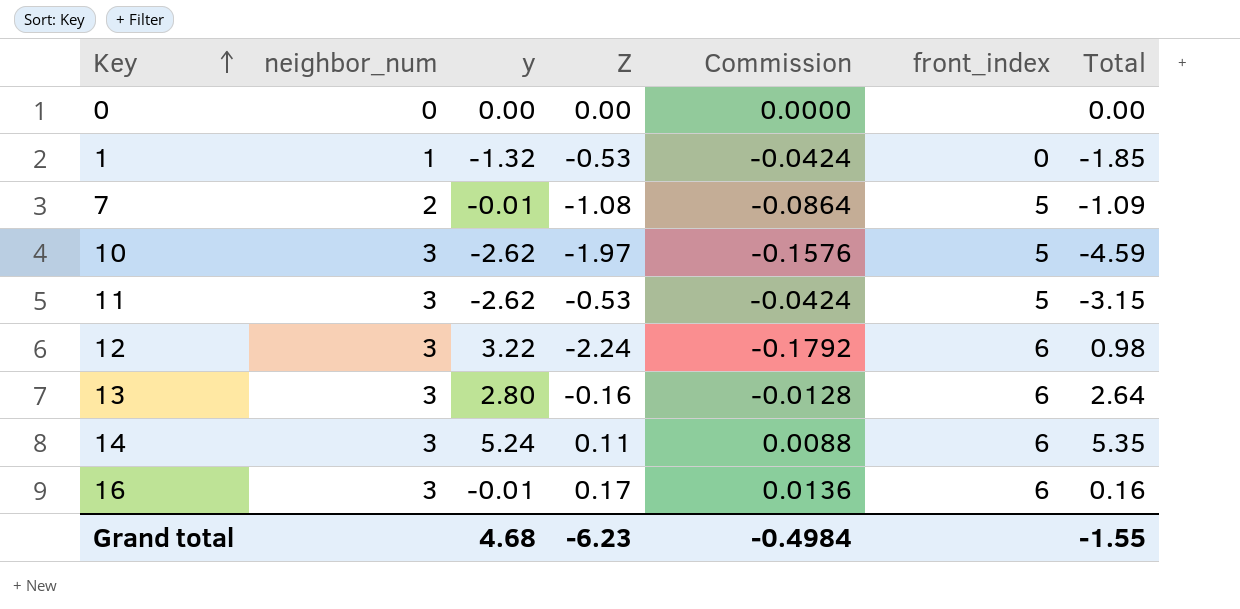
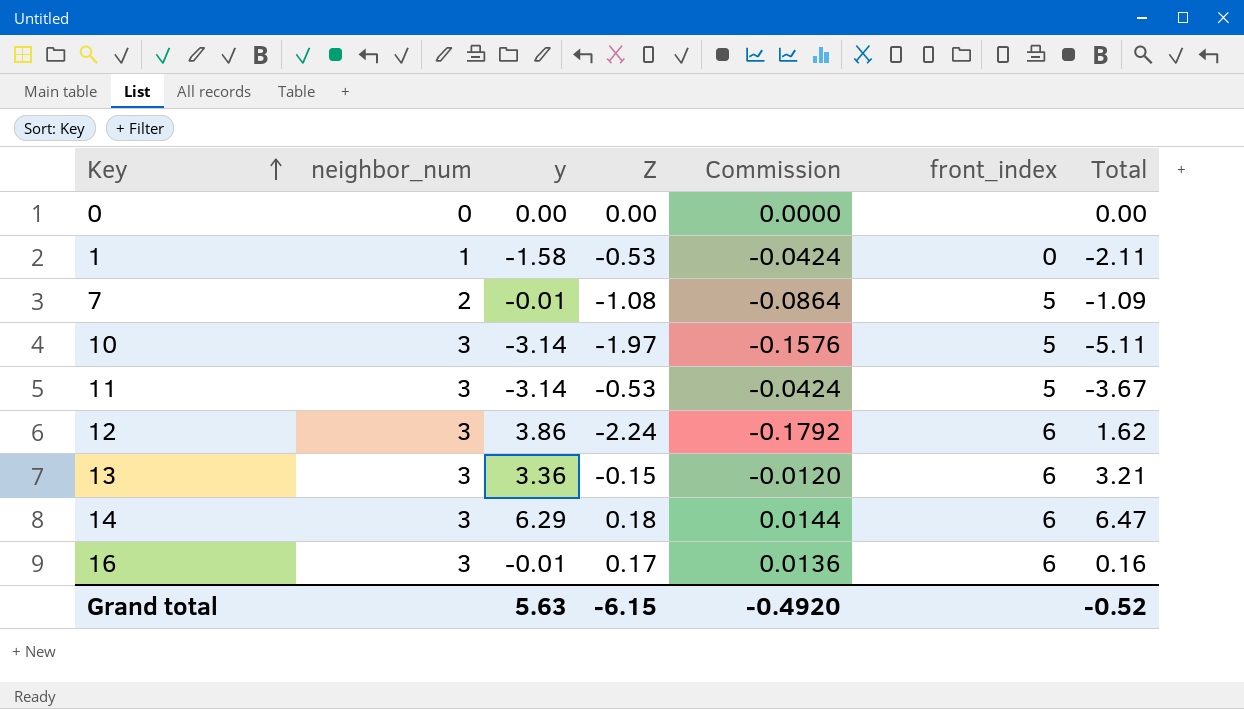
1 | y: -1.32 -> -1.58
1 | Total: -1.85 -> -2.11
10 | y: -2.62 -> -3.14
10 | Total: -4.59 -> -5.11
11 | y: -2.62 -> -3.14
11 | Total: -3.15 -> -3.67
12 | y: 3.22 -> 3.86
12 | Total: 0.98 -> 1.62
13 | y: 2.80 -> 3.36
13 | Z: -0.16 -> -0.15
13 | Commission: -0.0128 -> -0.0120
13 | Total: 2.64 -> 3.21
14 | y: 5.24 -> 6.29
14 | Z: 0.11 -> 0.18
14 | Commission: 0.0088 -> 0.0144
14 | Total: 5.35 -> 6.47
Grand total | y: 4.68 -> 5.63
Grand total | Z: -6.23 -> -6.15
Grand total | Commission: -0.4984 -> -0.4920
Grand total | Total: -1.55 -> -0.52

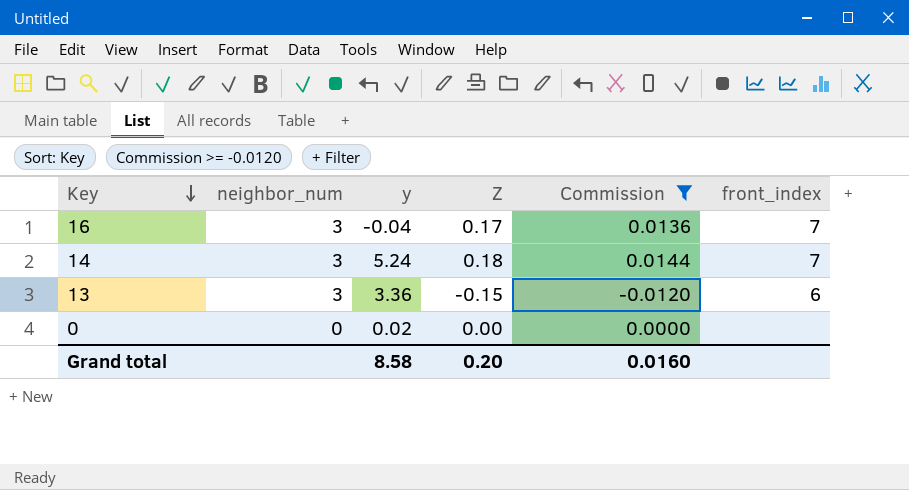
filter: none -> Commission >= -0.0120
row order: Key ascending -> Key descending
column Total | formula: [y] + [Z] -> none
16 | y: -0.01 -> -0.04
16 | front_index: 6 -> 7
14 | y: 6.29 -> 5.24
14 | front_index: 6 -> 7
0 | y: 0.00 -> 0.02
Grand total | y: 5.63 -> 8.58
Grand total | Z: -6.15 -> 0.20
Grand total | Commission: -0.4920 -> 0.0160

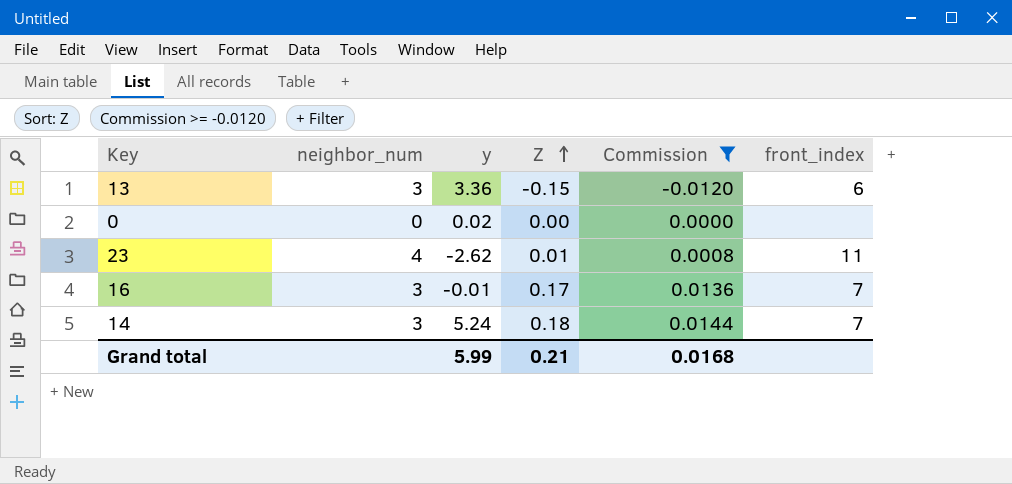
row order: Key descending -> Z ascending
row 23: none -> 4 | -2.62 | 0.01 | 0.0008 | 11
16 | y: -0.04 -> -0.01
Grand total | y: 8.58 -> 5.99
Grand total | Z: 0.20 -> 0.21
Grand total | Commission: 0.0160 -> 0.0168

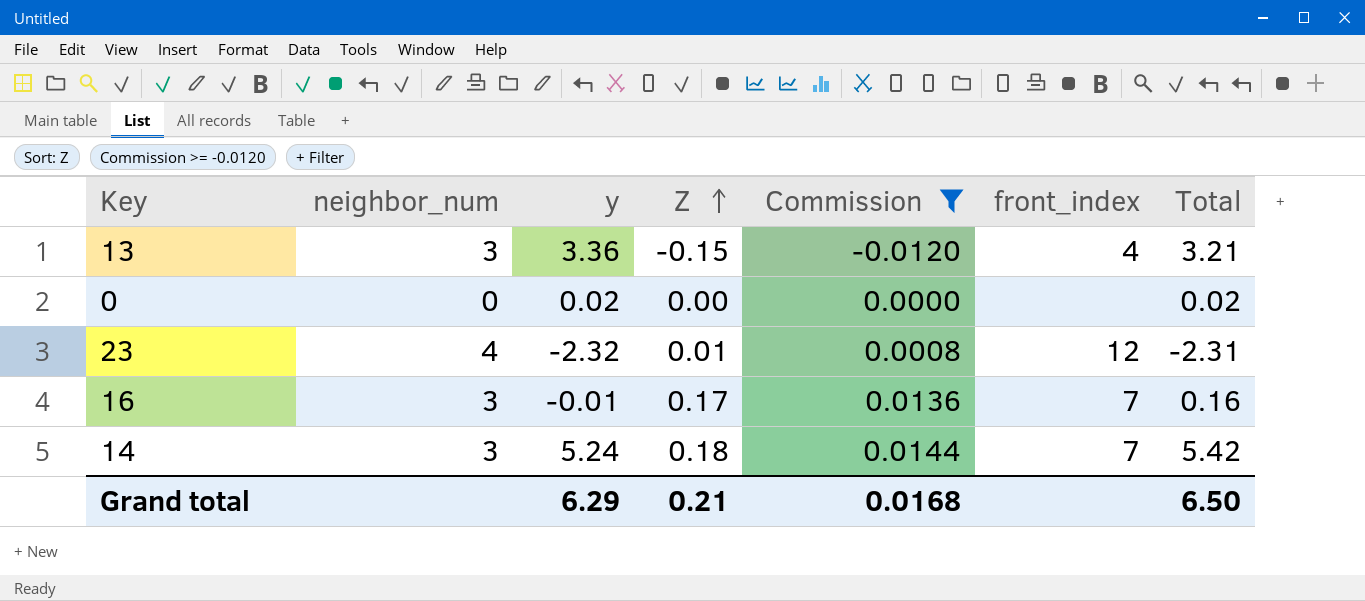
column Total | formula: none -> [y] + [Z]
13 | front_index: 6 -> 4
23 | y: -2.62 -> -2.32
23 | front_index: 11 -> 12
Grand total | y: 5.99 -> 6.29

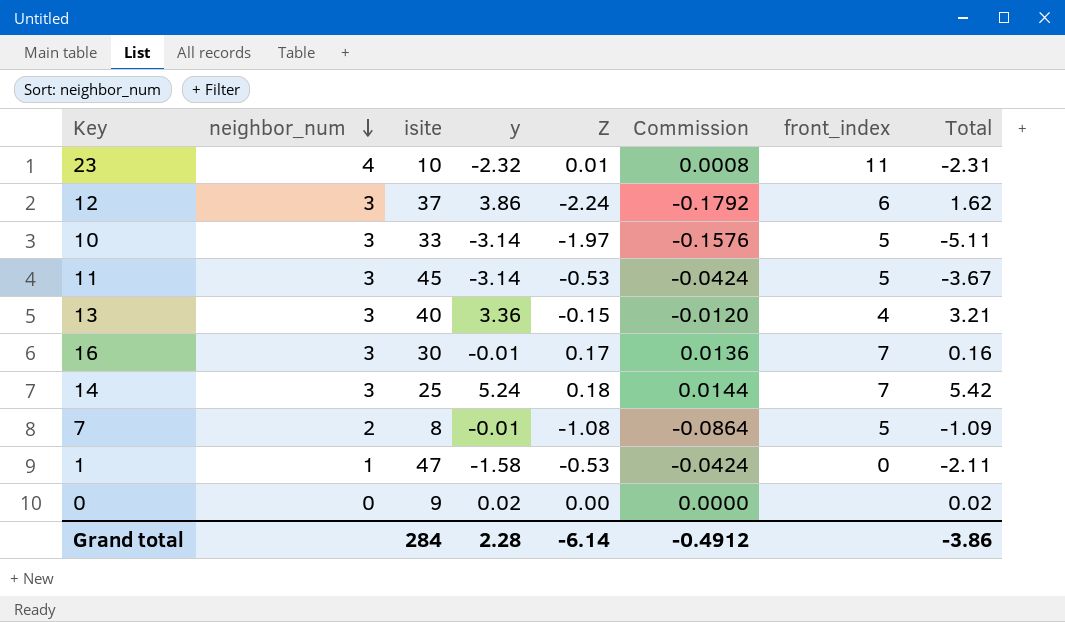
filter: Commission >= -0.0120 -> none
row order: Z ascending -> neighbor_num descending
column isite | position: none -> 3
23 | front_index: 12 -> 11
Grand total | y: 6.29 -> 2.28
Grand total | Z: 0.21 -> -6.14
Grand total | Commission: 0.0168 -> -0.4912
Grand total | Total: 6.50 -> -3.86

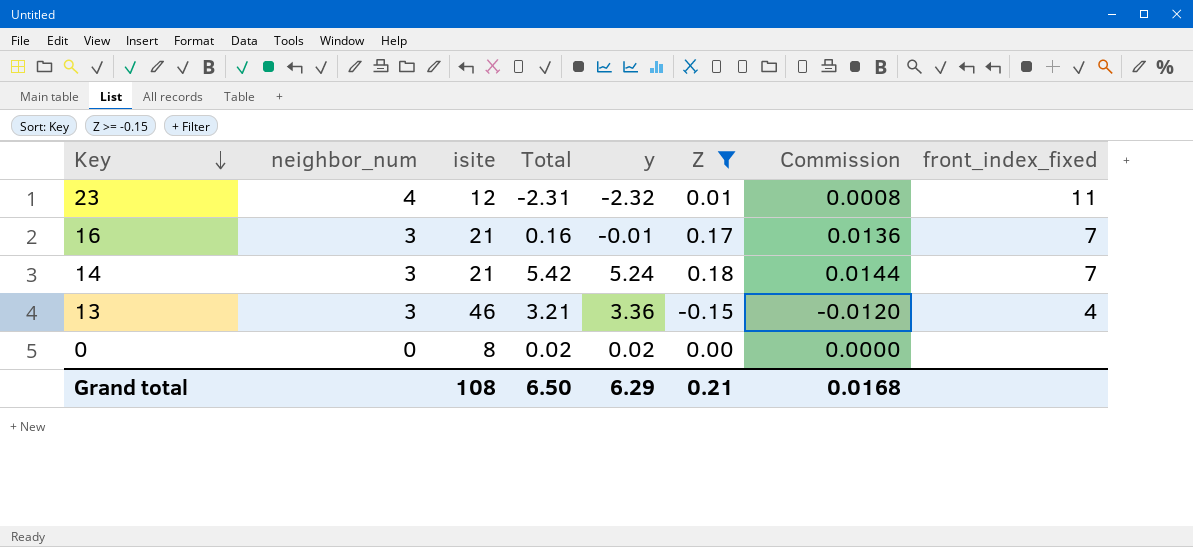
filter: none -> Z >= -0.15
row order: neighbor_num descending -> Key descending
column Total | position: 8 -> 4
column name: front_index -> front_index_fixed
23 | isite: 10 -> 12
16 | isite: 30 -> 21
14 | isite: 25 -> 21
13 | isite: 40 -> 46
0 | isite: 9 -> 8
Grand total | isite: 284 -> 108
Grand total | Total: -3.86 -> 6.50
Grand total | y: 2.28 -> 6.29
Grand total | Z: -6.14 -> 0.21
Grand total | Commission: -0.4912 -> 0.0168

